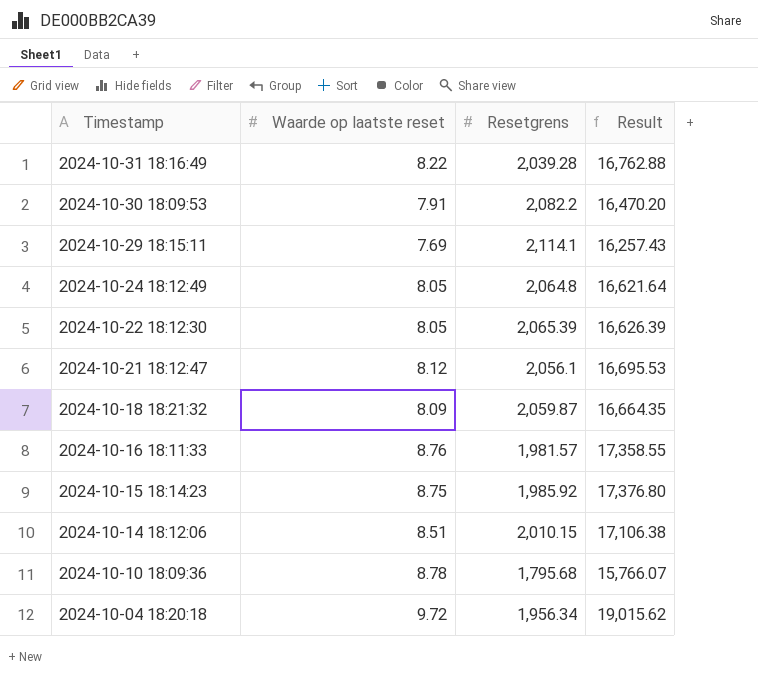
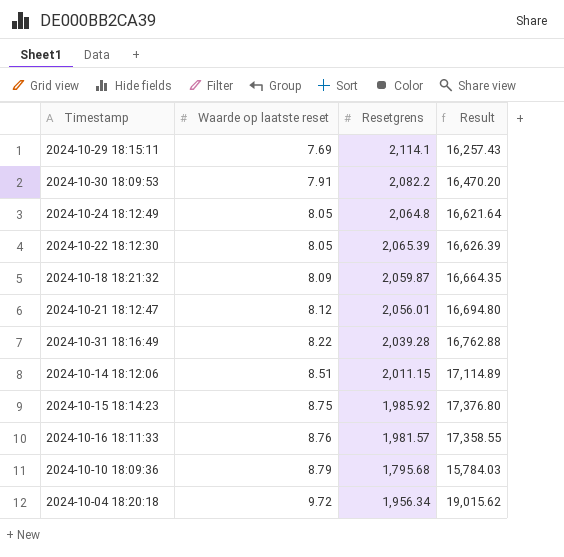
row order: Timestamp descending -> Waarde op laatste reset ascending
2024-10-21 18:12:47 | Resetgrens: 2,056.1 -> 2,056.01
2024-10-21 18:12:47 | Result: 16,695.53 -> 16,694.80
2024-10-14 18:12:06 | Resetgrens: 2,010.15 -> 2,011.15
2024-10-14 18:12:06 | Result: 17,106.38 -> 17,114.89
2024-10-10 18:09:36 | Waarde op laatste reset: 8.78 -> 8.79
2024-10-10 18:09:36 | Result: 15,766.07 -> 15,784.03

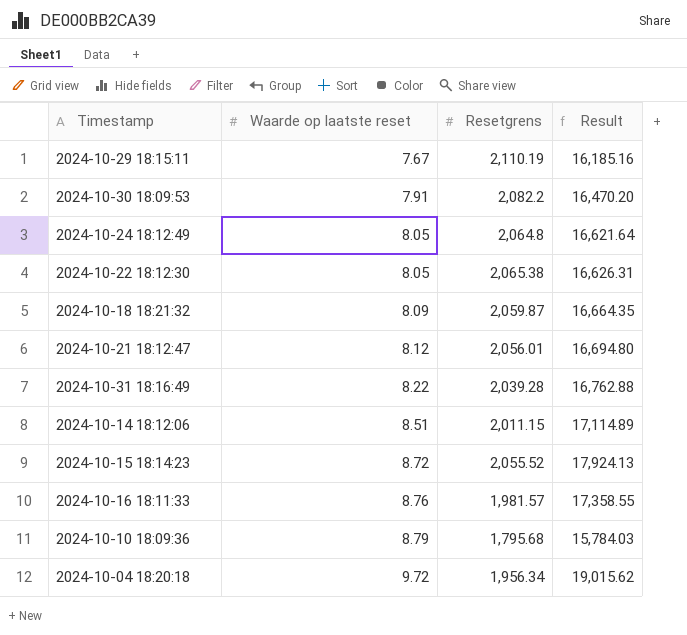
2024-10-29 18:15:11 | Waarde op laatste reset: 7.69 -> 7.67
2024-10-29 18:15:11 | Resetgrens: 2,114.1 -> 2,110.19
2024-10-29 18:15:11 | Result: 16,257.43 -> 16,185.16
2024-10-22 18:12:30 | Resetgrens: 2,065.39 -> 2,065.38
2024-10-22 18:12:30 | Result: 16,626.39 -> 16,626.31
2024-10-15 18:14:23 | Waarde op laatste reset: 8.75 -> 8.72
2024-10-15 18:14:23 | Resetgrens: 1,985.92 -> 2,055.52
2024-10-15 18:14:23 | Result: 17,376.80 -> 17,924.13

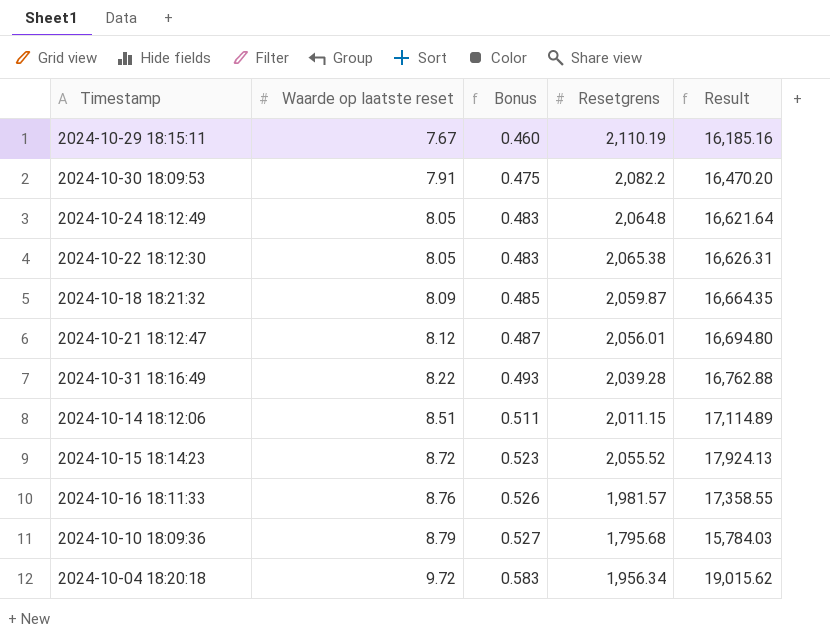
column Bonus | formula: none -> [Waarde op laatste reset] * 0.06

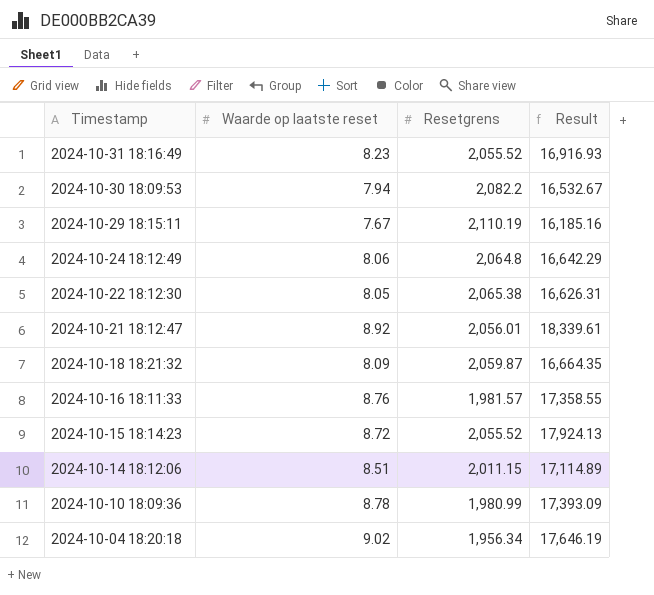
row order: Waarde op laatste reset ascending -> Timestamp descending
column Bonus | formula: [Waarde op laatste reset] * 0.06 -> none
2024-10-31 18:16:49 | Waarde op laatste reset: 8.22 -> 8.23
2024-10-31 18:16:49 | Resetgrens: 2,039.28 -> 2,055.52
2024-10-31 18:16:49 | Result: 16,762.88 -> 16,916.93
2024-10-30 18:09:53 | Waarde op laatste reset: 7.91 -> 7.94
2024-10-30 18:09:53 | Result: 16,470.20 -> 16,532.67
2024-10-24 18:12:49 | Waarde op laatste reset: 8.05 -> 8.06
2024-10-24 18:12:49 | Result: 16,621.64 -> 16,642.29
2024-10-21 18:12:47 | Waarde op laatste reset: 8.12 -> 8.92
2024-10-21 18:12:47 | Result: 16,694.80 -> 18,339.61
2024-10-10 18:09:36 | Waarde op laatste reset: 8.79 -> 8.78
2024-10-10 18:09:36 | Resetgrens: 1,795.68 -> 1,980.99
2024-10-10 18:09:36 | Result: 15,784.03 -> 17,393.09
2024-10-04 18:20:18 | Waarde op laatste reset: 9.72 -> 9.02
2024-10-04 18:20:18 | Result: 19,015.62 -> 17,646.19

